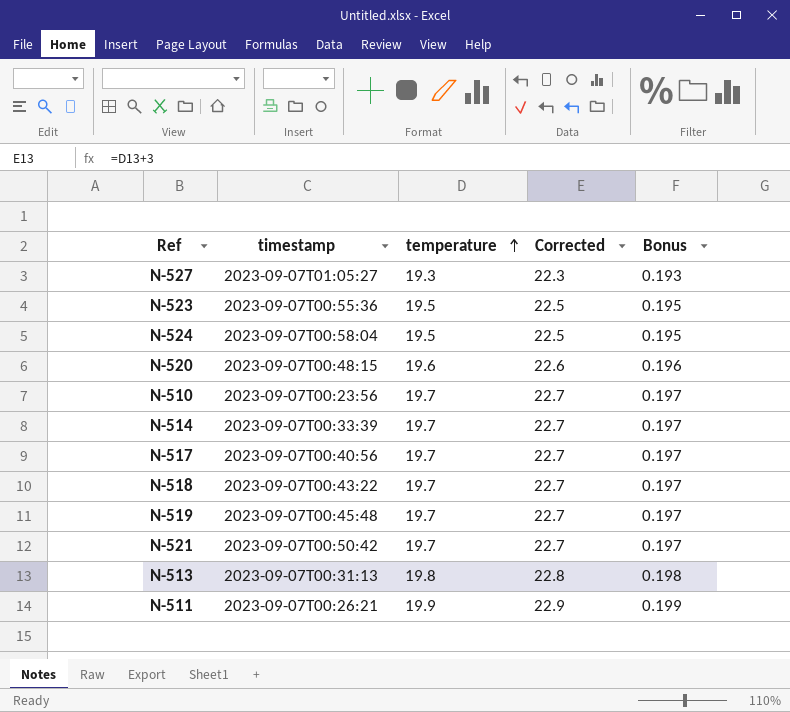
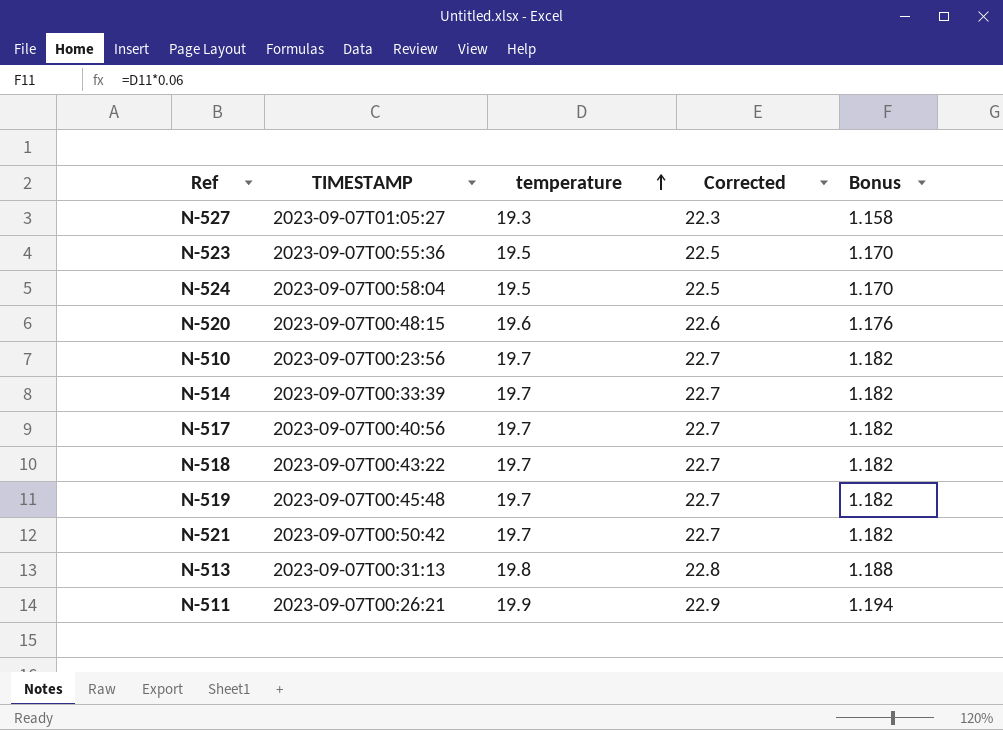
column name: timestamp -> TIMESTAMP
column Bonus | formula: [temperature] * 0.01 -> [temperature] * 0.06

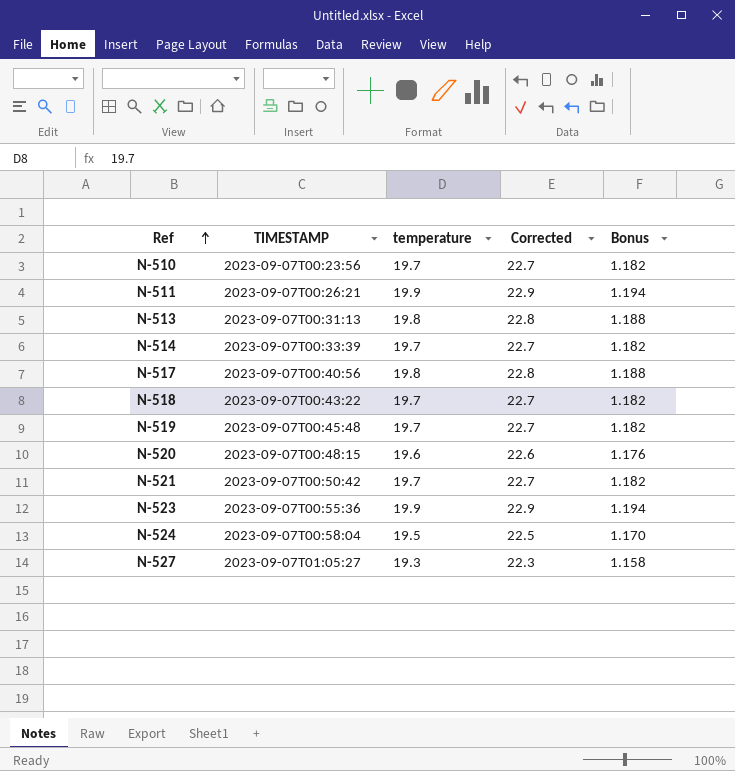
row order: temperature ascending -> Ref ascending
N-517 | temperature: 19.7 -> 19.8
N-517 | Corrected: 22.7 -> 22.8
N-517 | Bonus: 1.182 -> 1.188
N-523 | temperature: 19.5 -> 19.9
N-523 | Corrected: 22.5 -> 22.9
N-523 | Bonus: 1.170 -> 1.194

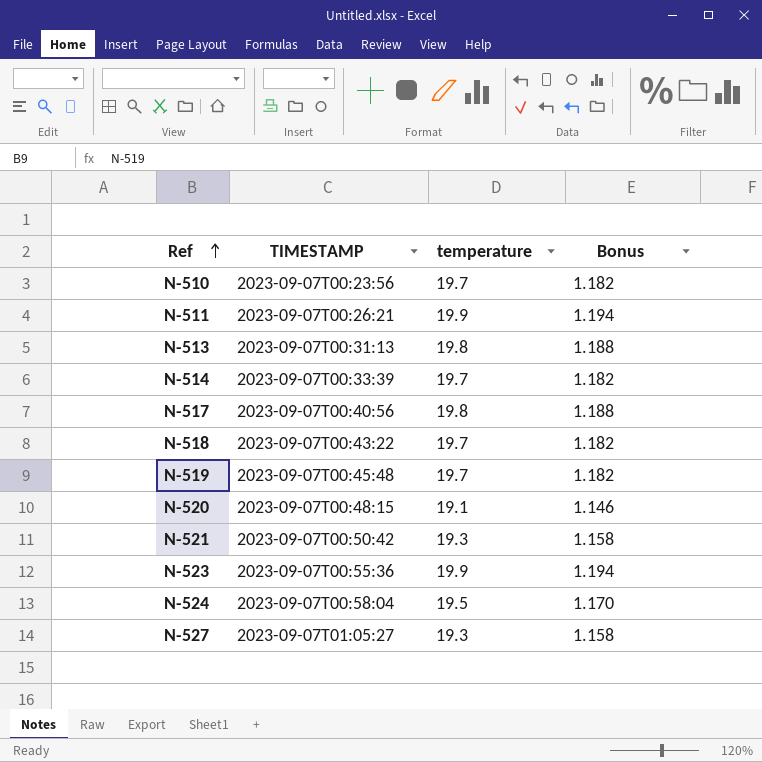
column Corrected | formula: [temperature] + 3 -> none
N-520 | temperature: 19.6 -> 19.1
N-520 | Bonus: 1.176 -> 1.146
N-521 | temperature: 19.7 -> 19.3
N-521 | Bonus: 1.182 -> 1.158

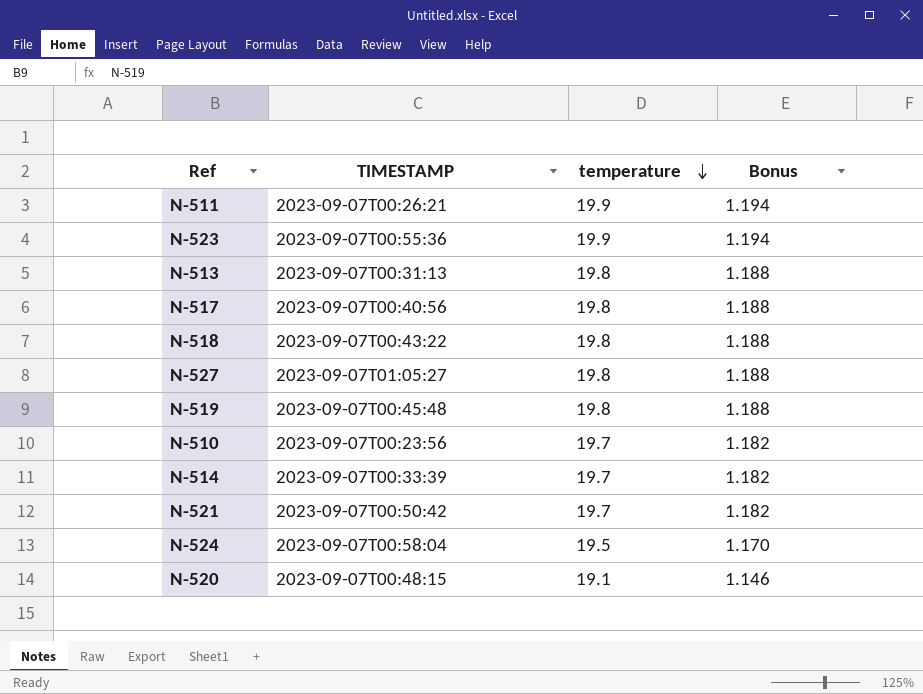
row order: Ref ascending -> temperature descending
N-518 | temperature: 19.7 -> 19.8
N-518 | Bonus: 1.182 -> 1.188
N-527 | temperature: 19.3 -> 19.8
N-527 | Bonus: 1.158 -> 1.188
N-519 | temperature: 19.7 -> 19.8
N-519 | Bonus: 1.182 -> 1.188
N-521 | temperature: 19.3 -> 19.7
N-521 | Bonus: 1.158 -> 1.182

